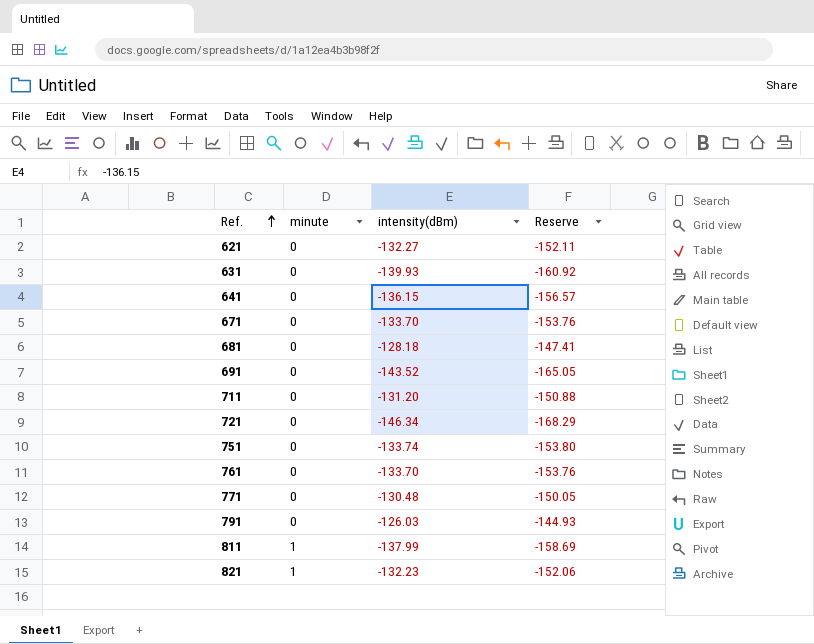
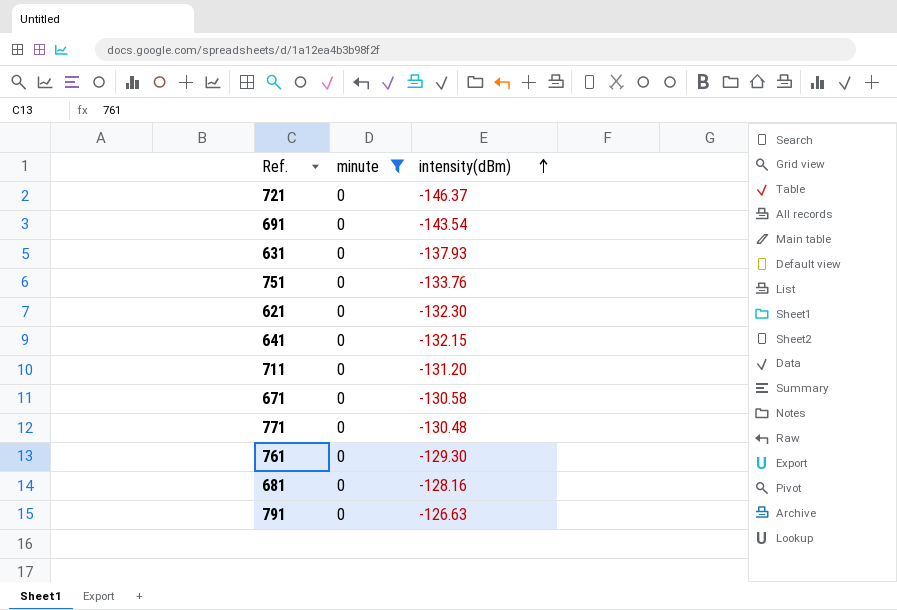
filter: none -> minute = 0
row order: Ref. ascending -> intensity(dBm) ascending
column Reserve | formula: [intensity(dBm)] * 1.15 -> none
721 | intensity(dBm): -146.34 -> -146.37
691 | intensity(dBm): -143.52 -> -143.54
631 | intensity(dBm): -139.93 -> -137.93
751 | intensity(dBm): -133.74 -> -133.76
621 | intensity(dBm): -132.27 -> -132.30
641 | intensity(dBm): -136.15 -> -132.15
671 | intensity(dBm): -133.70 -> -130.58
761 | intensity(dBm): -133.70 -> -129.30
681 | intensity(dBm): -128.18 -> -128.16
791 | intensity(dBm): -126.03 -> -126.63

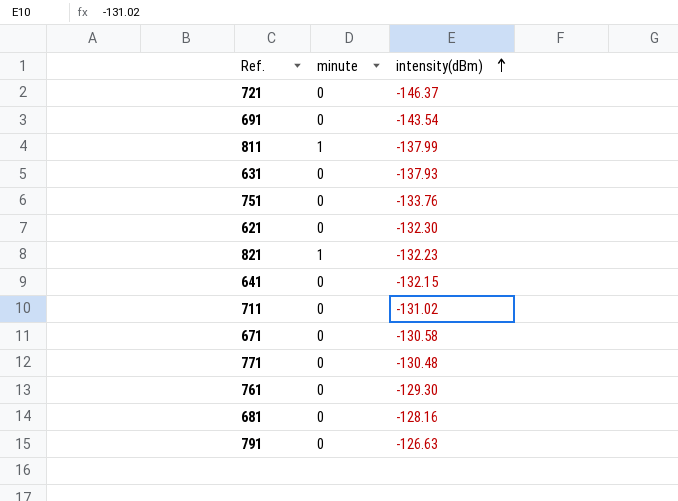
filter: minute = 0 -> none
711 | intensity(dBm): -131.20 -> -131.02

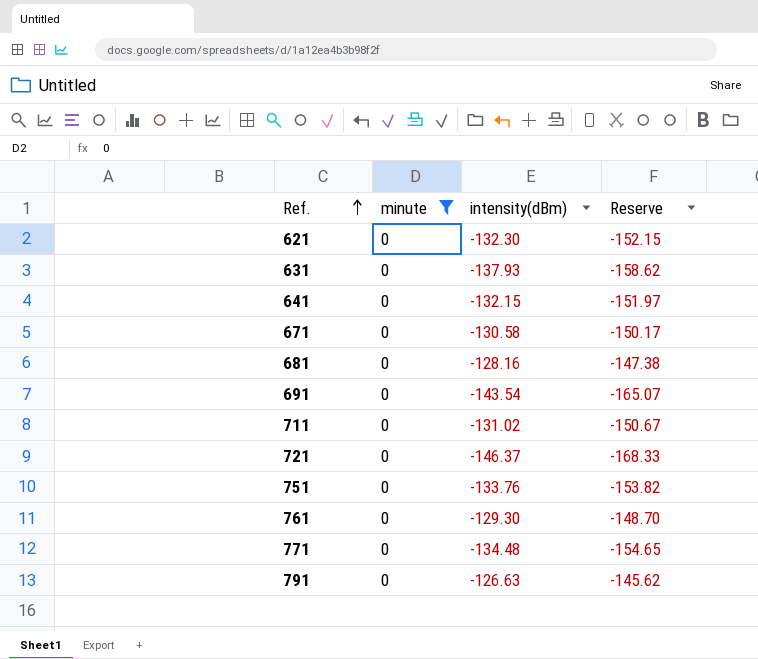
filter: none -> minute = 0
row order: intensity(dBm) ascending -> Ref. ascending
column Reserve | formula: none -> [intensity(dBm)] * 1.15
771 | intensity(dBm): -130.48 -> -134.48

